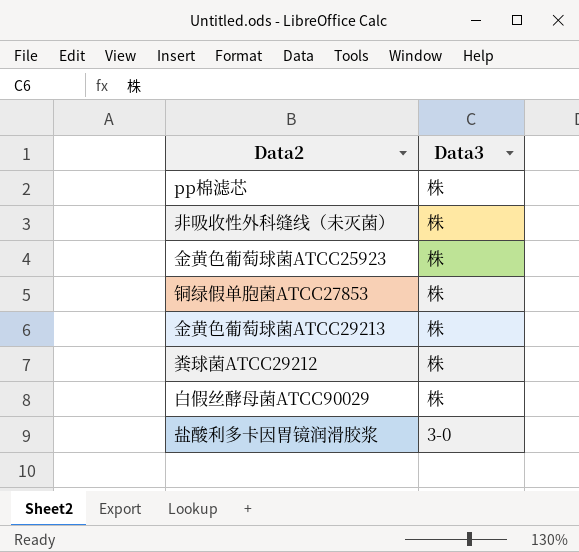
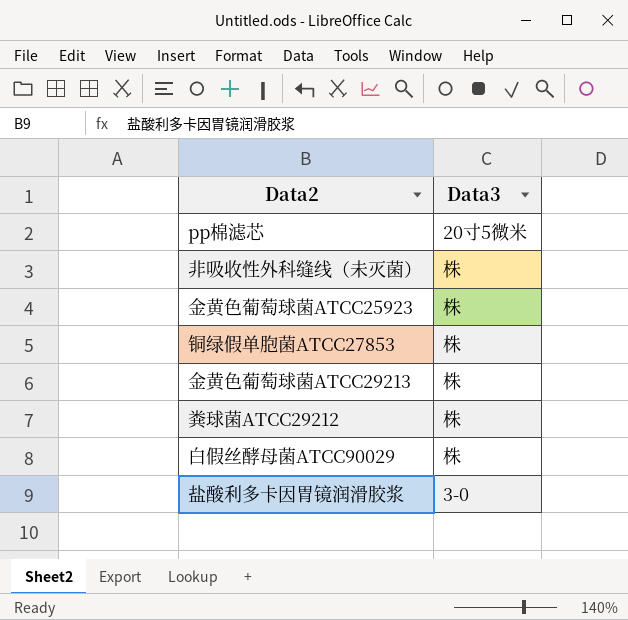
pp棉滤芯 | Data3: 株 -> 20寸5微米

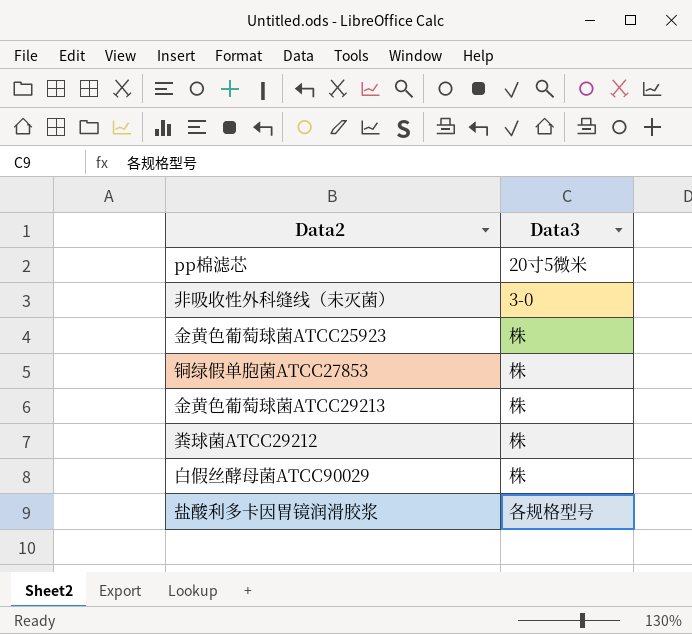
非吸收性外科缝线（未灭菌） | Data3: 株 -> 3-0
盐酸利多卡因胃镜润滑胶浆 | Data3: 3-0 -> 各规格型号

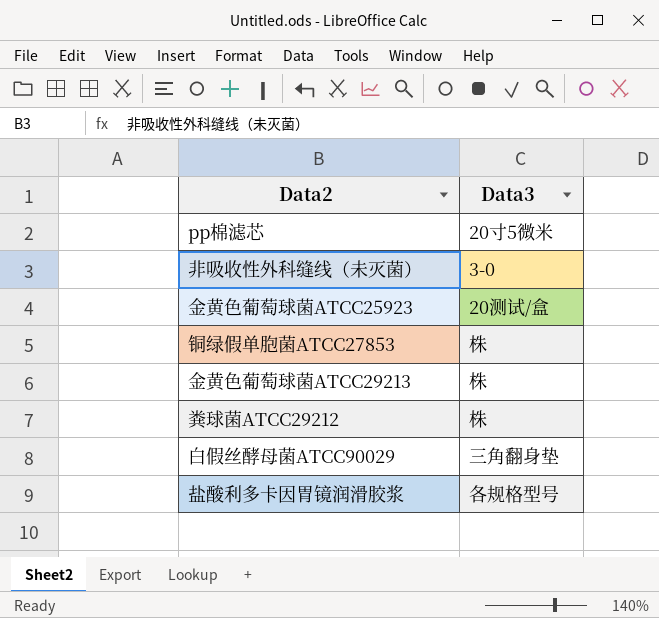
金黄色葡萄球菌ATCC25923 | Data3: 株 -> 20测试/盒
白假丝酵母菌ATCC90029 | Data3: 株 -> 三角翻身垫

